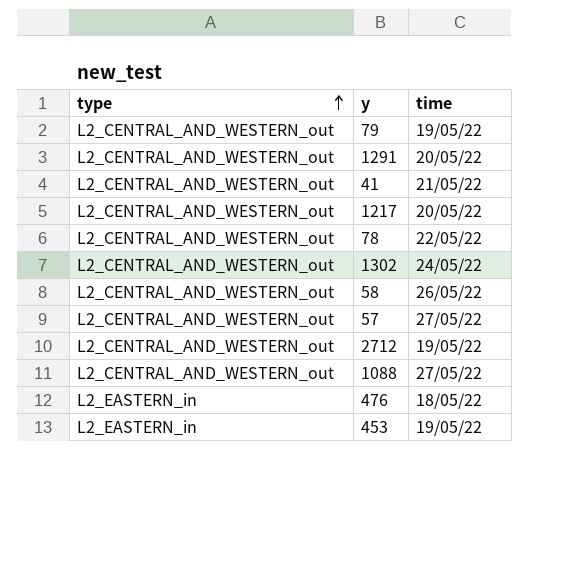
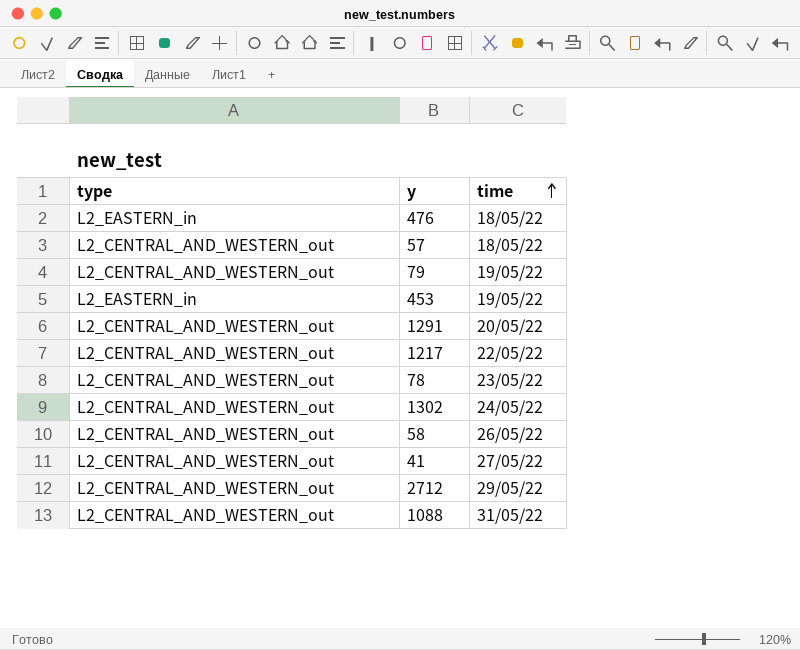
row order: type ascending -> time ascending
57 | time: 27/05/22 -> 18/05/22
1217 | time: 20/05/22 -> 22/05/22
78 | time: 22/05/22 -> 23/05/22
41 | time: 21/05/22 -> 27/05/22
2712 | time: 19/05/22 -> 29/05/22
1088 | time: 27/05/22 -> 31/05/22

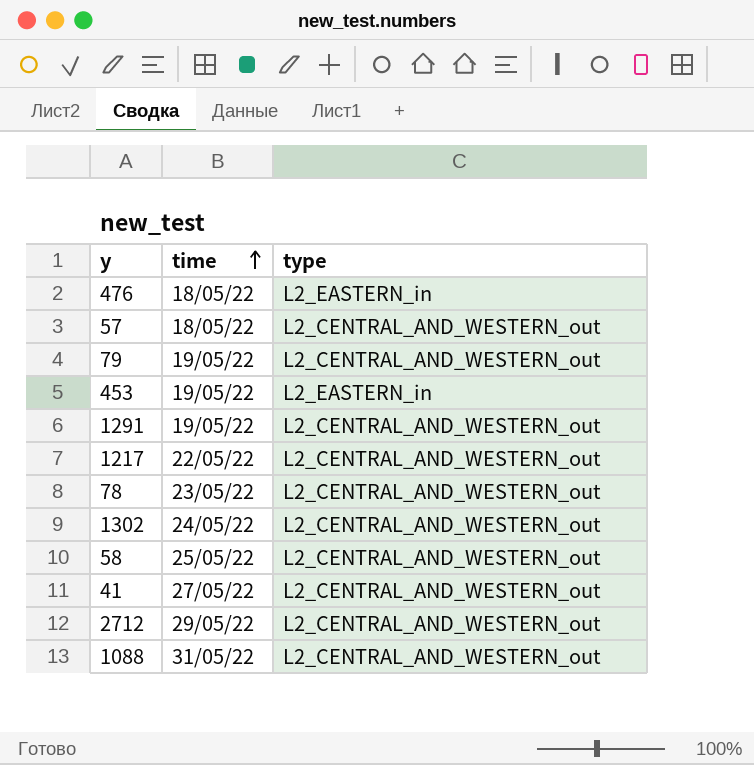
column type | position: 1 -> 3
1291 | time: 20/05/22 -> 19/05/22
58 | time: 26/05/22 -> 25/05/22

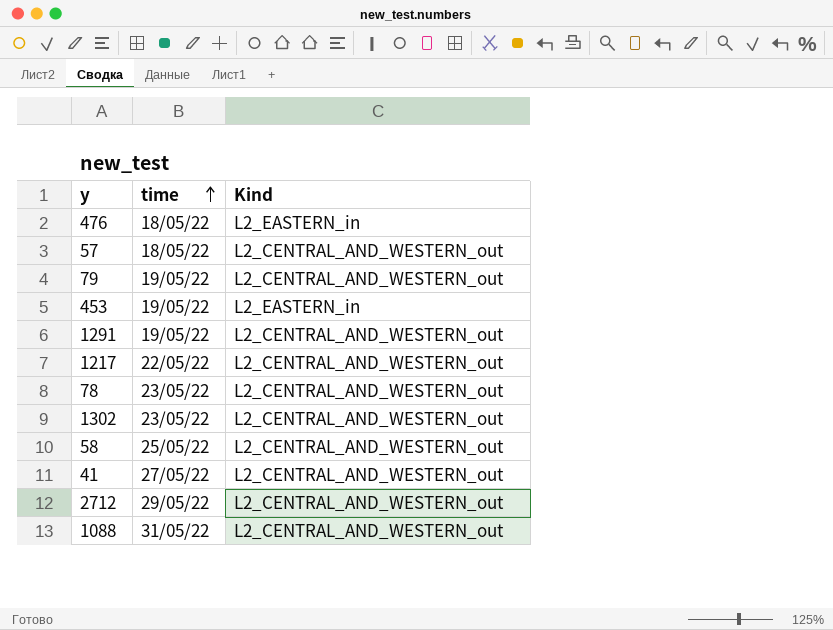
column name: type -> Kind
1302 | time: 24/05/22 -> 23/05/22

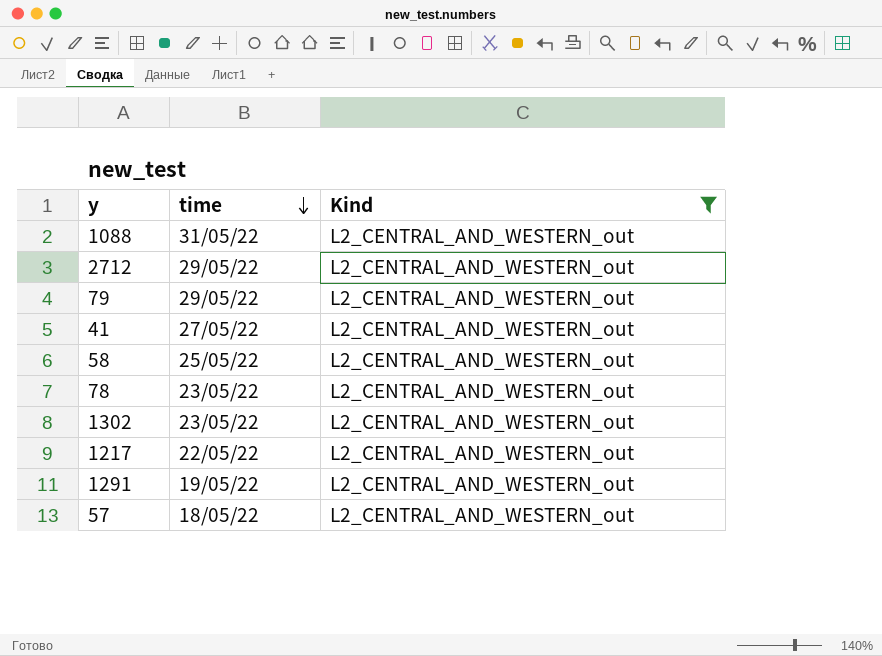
filter: none -> Kind = L2_CENTRAL_AND_WESTERN_out
row order: time ascending -> time descending
79 | time: 19/05/22 -> 29/05/22

